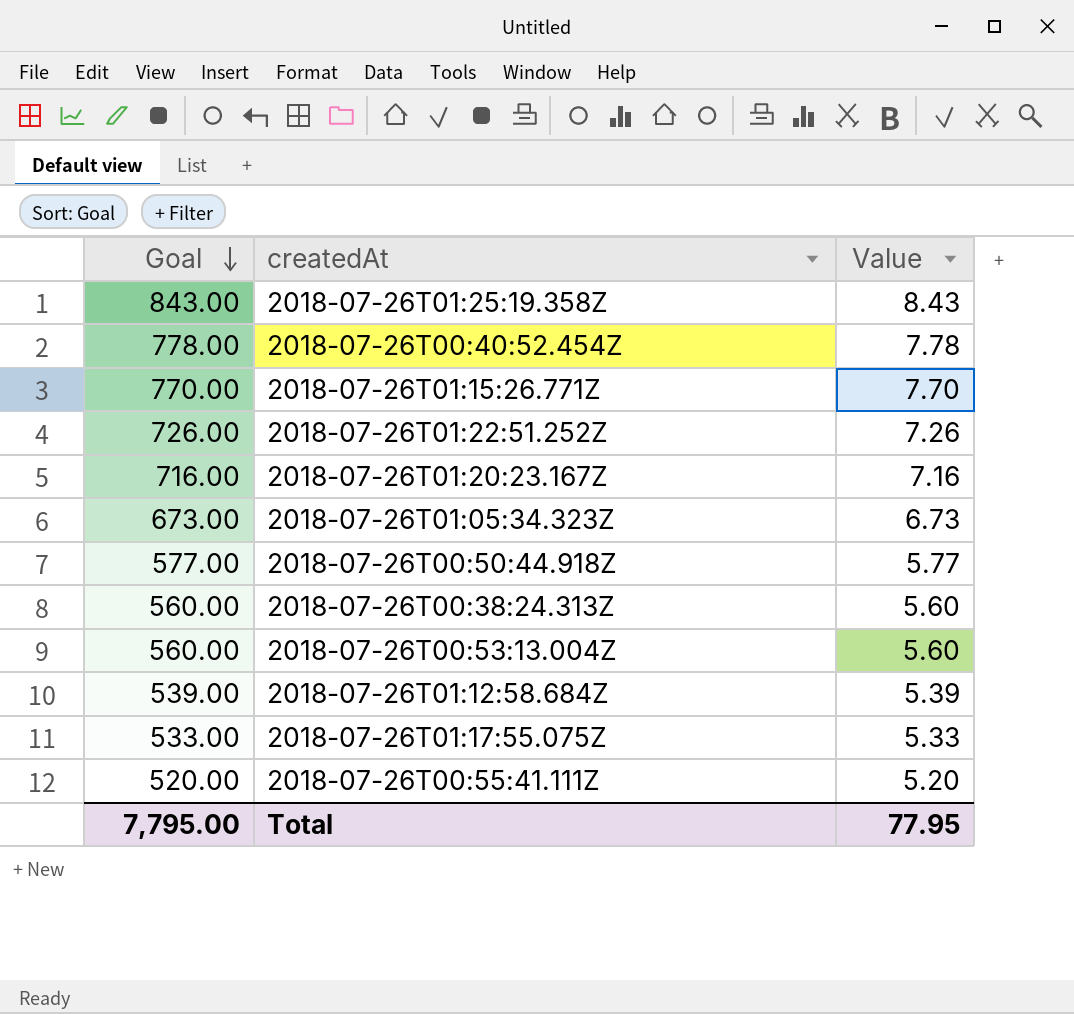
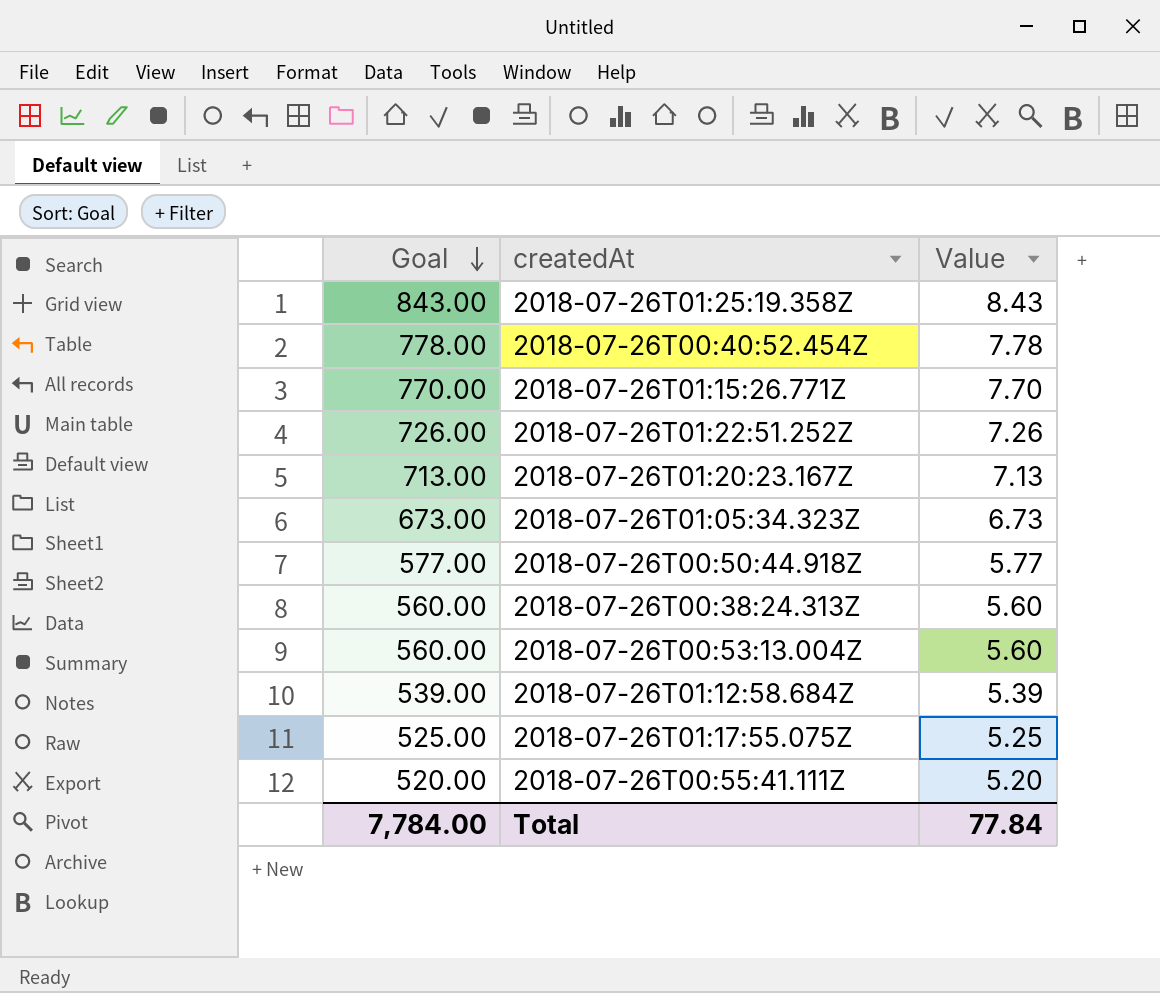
2018-07-26T01:20:23.167Z | Goal: 716.00 -> 713.00
2018-07-26T01:20:23.167Z | Value: 7.16 -> 7.13
2018-07-26T01:17:55.075Z | Goal: 533.00 -> 525.00
2018-07-26T01:17:55.075Z | Value: 5.33 -> 5.25
Total | Goal: 7,795.00 -> 7,784.00
Total | Value: 77.95 -> 77.84

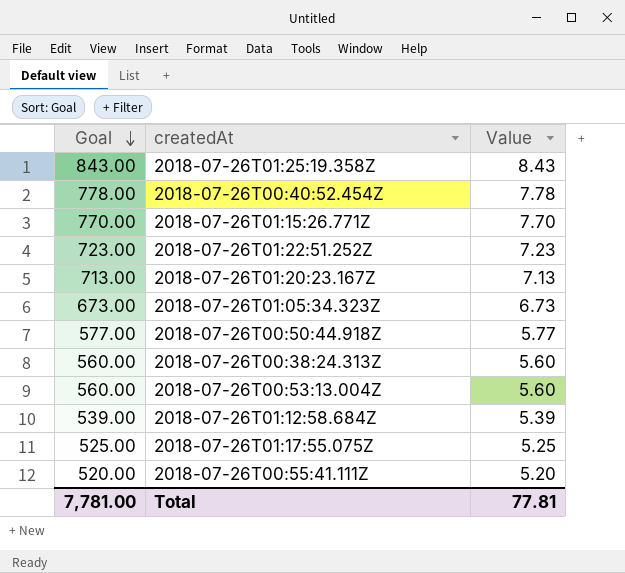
2018-07-26T01:22:51.252Z | Goal: 726.00 -> 723.00
2018-07-26T01:22:51.252Z | Value: 7.26 -> 7.23
Total | Goal: 7,784.00 -> 7,781.00
Total | Value: 77.84 -> 77.81

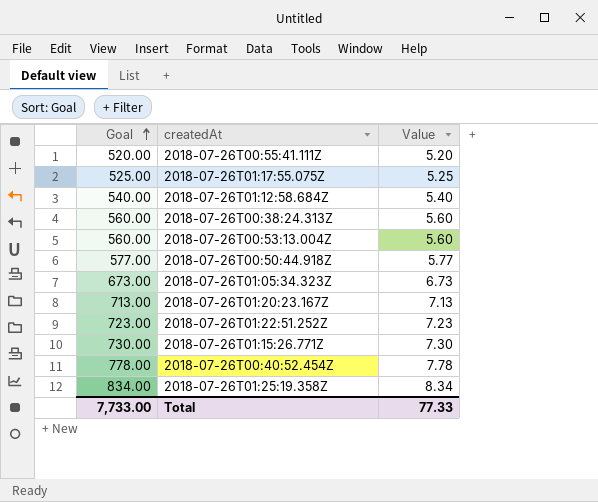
row order: Goal descending -> Goal ascending
2018-07-26T01:12:58.684Z | Goal: 539.00 -> 540.00
2018-07-26T01:12:58.684Z | Value: 5.39 -> 5.40
2018-07-26T01:15:26.771Z | Goal: 770.00 -> 730.00
2018-07-26T01:15:26.771Z | Value: 7.70 -> 7.30
2018-07-26T01:25:19.358Z | Goal: 843.00 -> 834.00
2018-07-26T01:25:19.358Z | Value: 8.43 -> 8.34
Total | Goal: 7,781.00 -> 7,733.00
Total | Value: 77.81 -> 77.33

